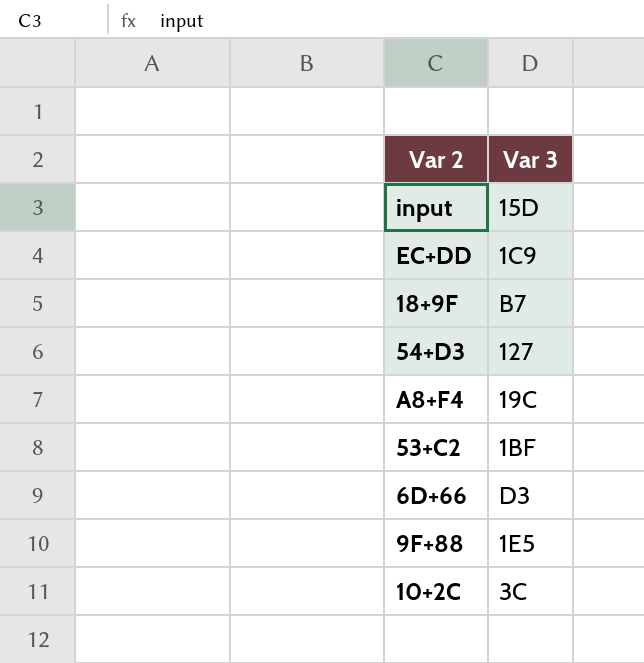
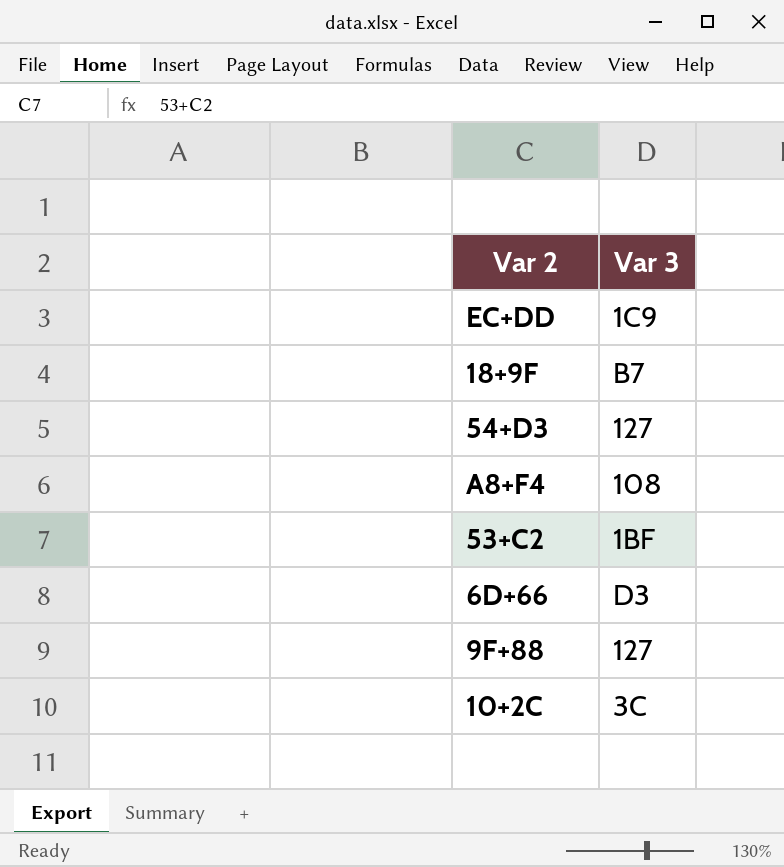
row input: 15D -> none
A8+F4 | Var 3: 19C -> 108
9F+88 | Var 3: 1E5 -> 127

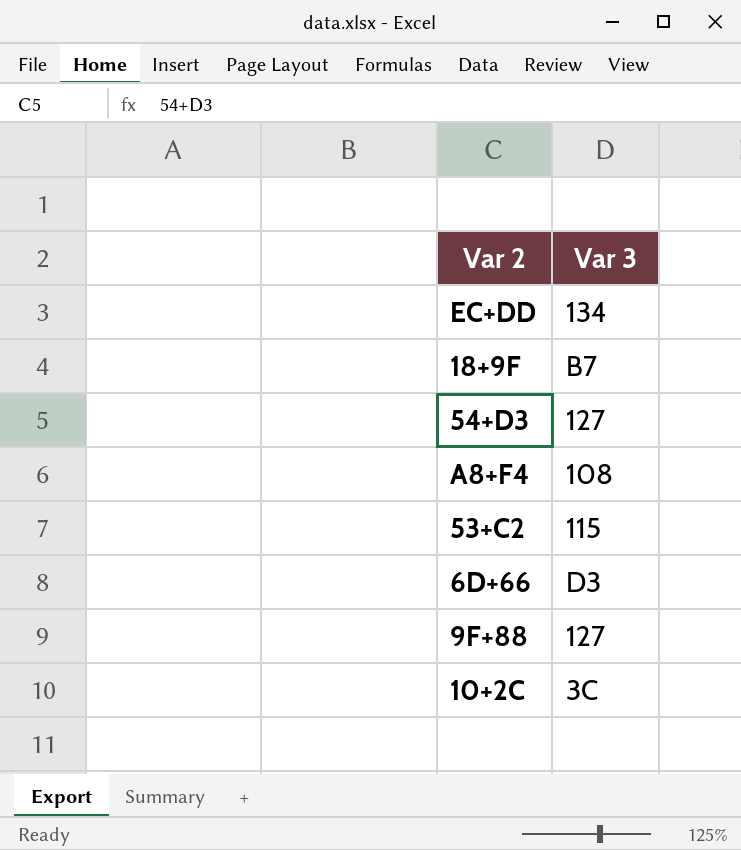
EC+DD | Var 3: 1C9 -> 134
53+C2 | Var 3: 1BF -> 115

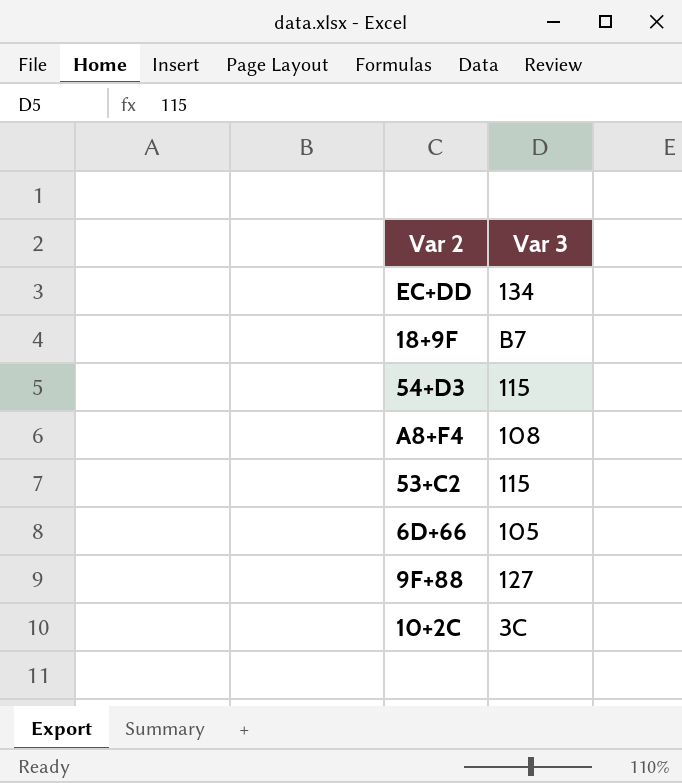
54+D3 | Var 3: 127 -> 115
6D+66 | Var 3: D3 -> 105

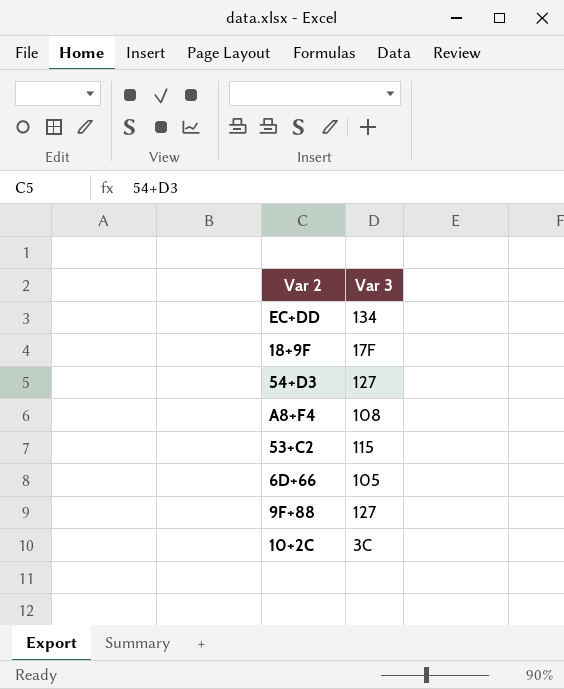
18+9F | Var 3: B7 -> 17F
54+D3 | Var 3: 115 -> 127

